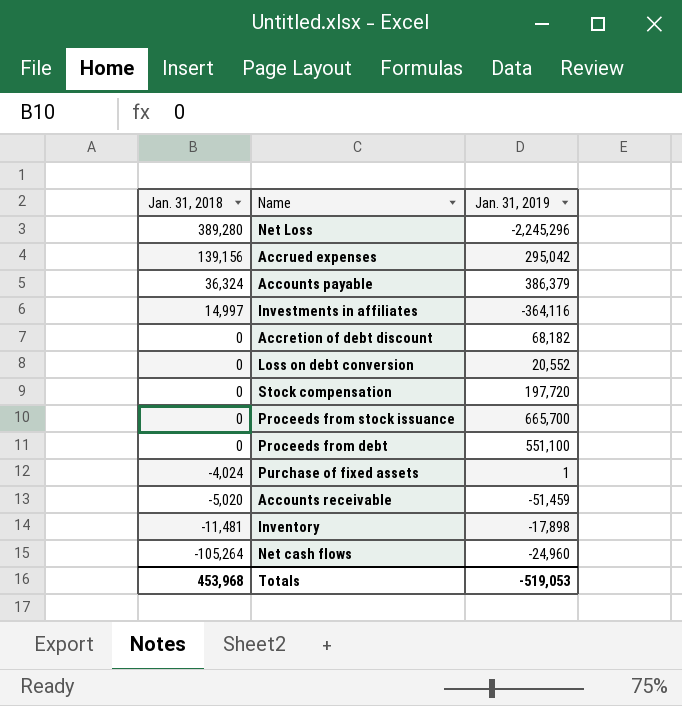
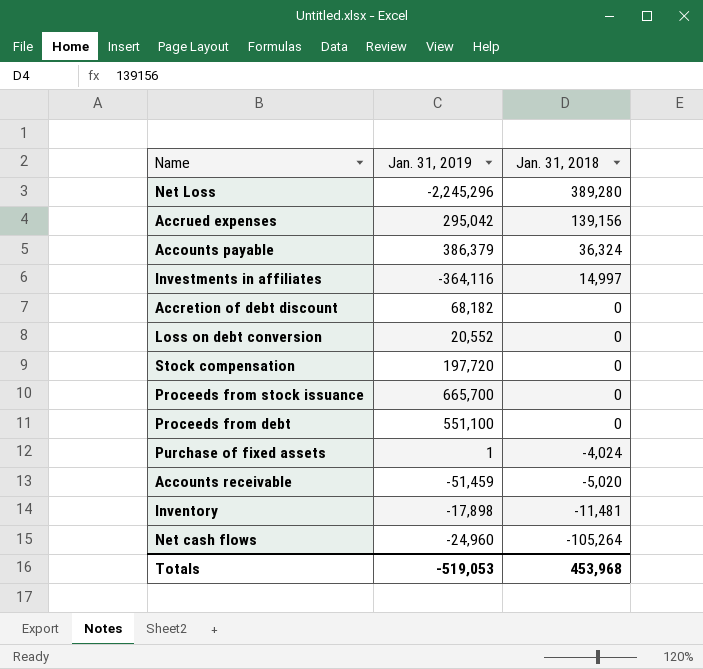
column Jan. 31, 2018 | position: 1 -> 3

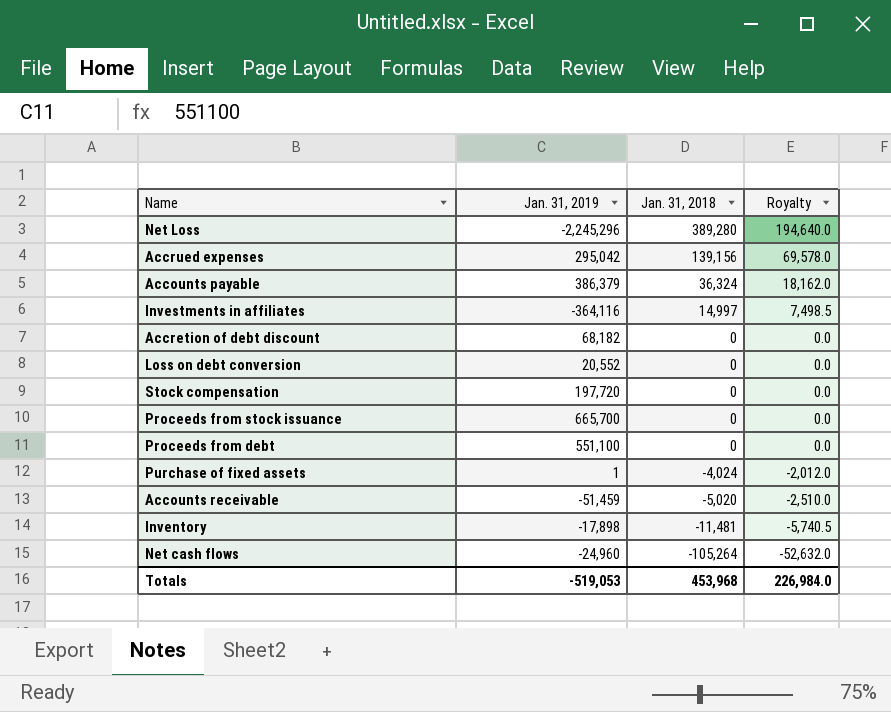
column Royalty | formula: none -> [Jan. 31, 2018] * 0.5

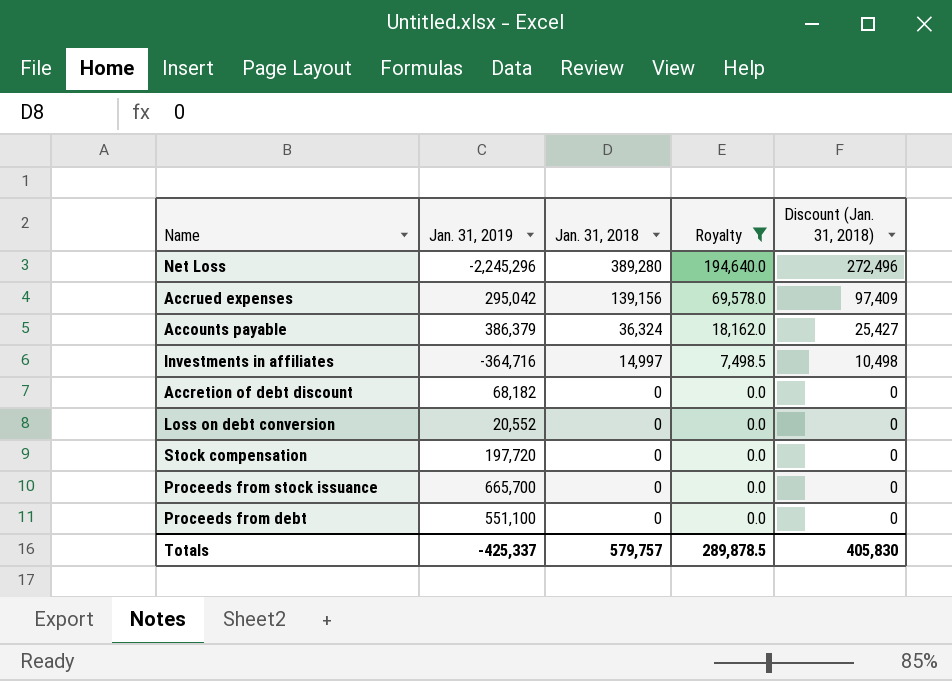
filter: none -> Royalty >= 0.0
column Discount (Jan. 31, 2018) | formula: none -> [Jan. 31, 2018] * 0.7
Investments in affiliates | Jan. 31, 2019: -364,116 -> -364,716
Totals | Jan. 31, 2019: -519,053 -> -425,337
Totals | Jan. 31, 2018: 453,968 -> 579,757
Totals | Royalty: 226,984.0 -> 289,878.5

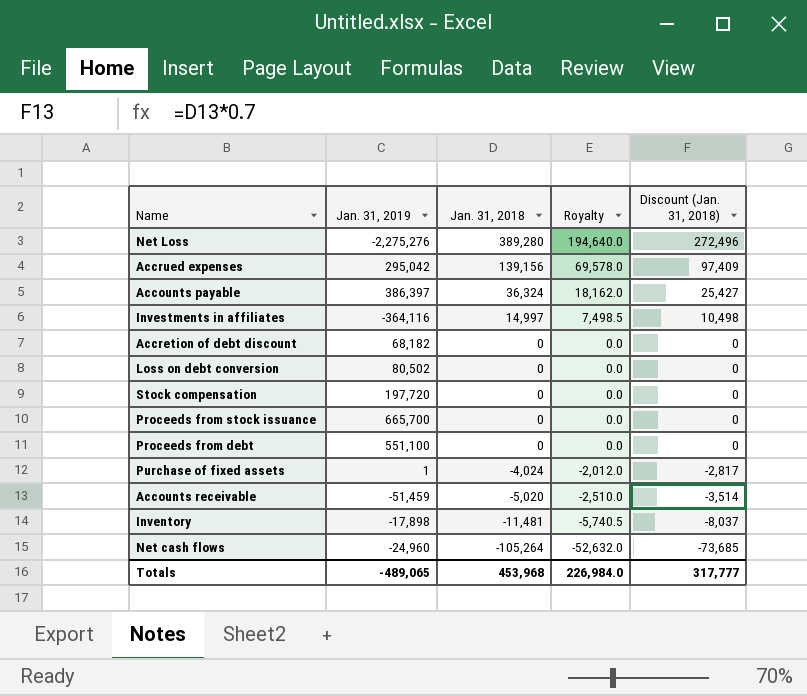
filter: Royalty >= 0.0 -> none
Net Loss | Jan. 31, 2019: -2,245,296 -> -2,275,276
Accounts payable | Jan. 31, 2019: 386,379 -> 386,397
Investments in affiliates | Jan. 31, 2019: -364,716 -> -364,116
Loss on debt conversion | Jan. 31, 2019: 20,552 -> 80,502
Totals | Jan. 31, 2019: -425,337 -> -489,065
Totals | Jan. 31, 2018: 579,757 -> 453,968
Totals | Royalty: 289,878.5 -> 226,984.0
Totals | Discount (Jan. 31, 2018): 405,830 -> 317,777

